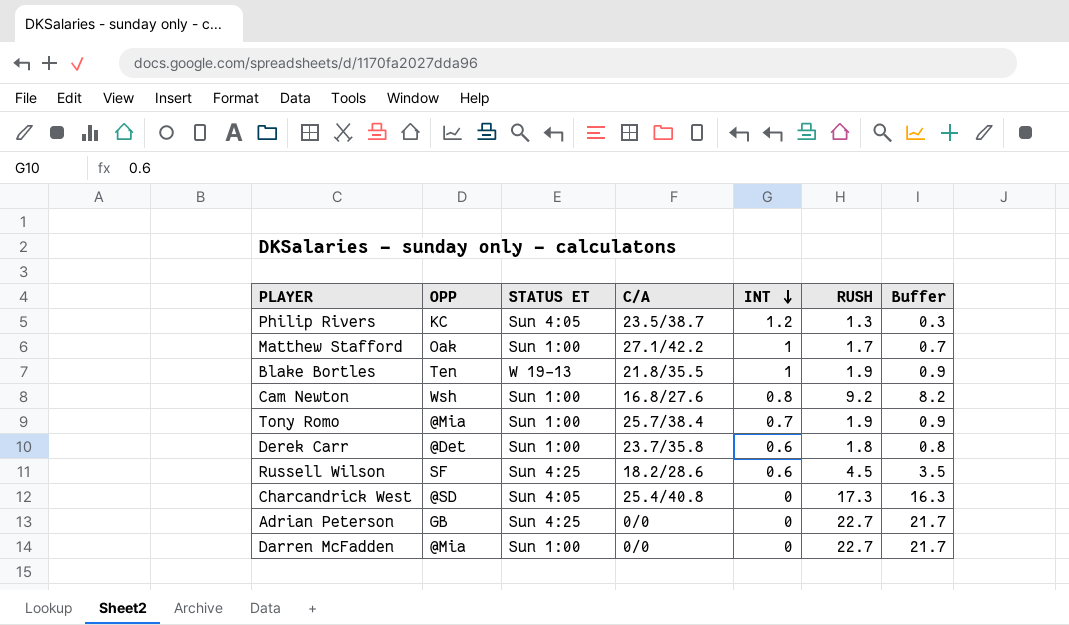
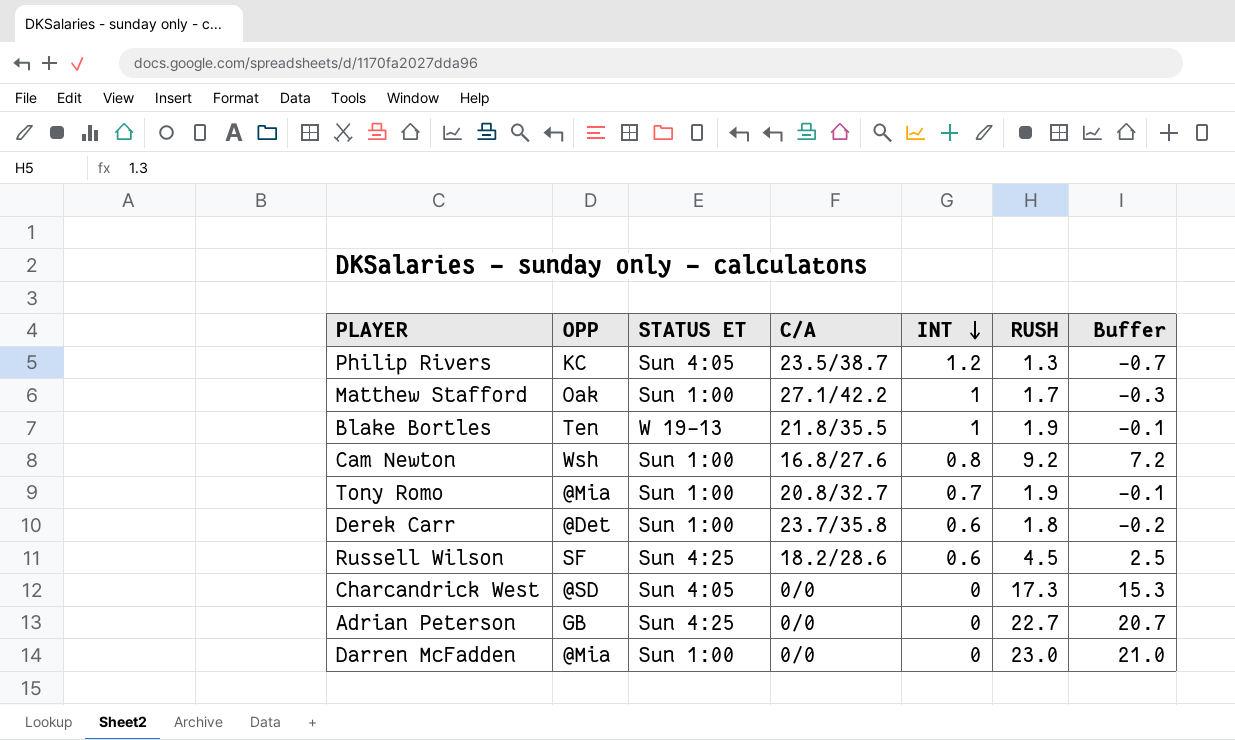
column Buffer | formula: [RUSH] - 1 -> [RUSH] - 2
Tony Romo | C/A: 25.7/38.4 -> 20.8/32.7
Charcandrick West | C/A: 25.4/40.8 -> 0/0
Darren McFadden | RUSH: 22.7 -> 23.0

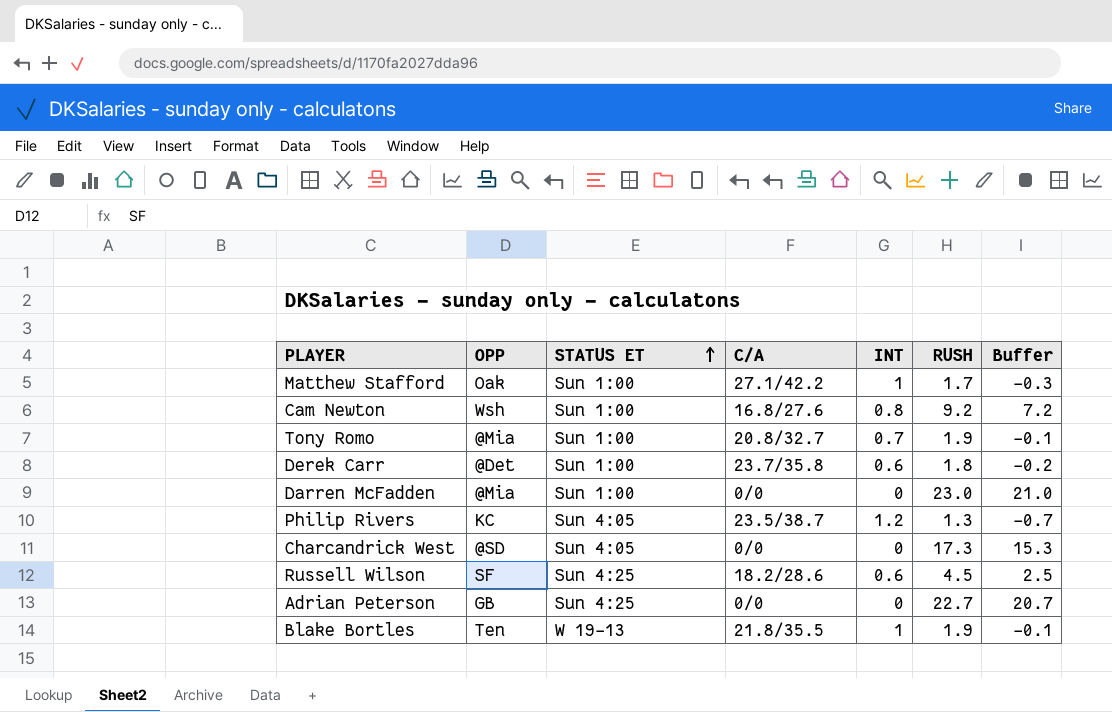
row order: INT descending -> STATUS ET ascending

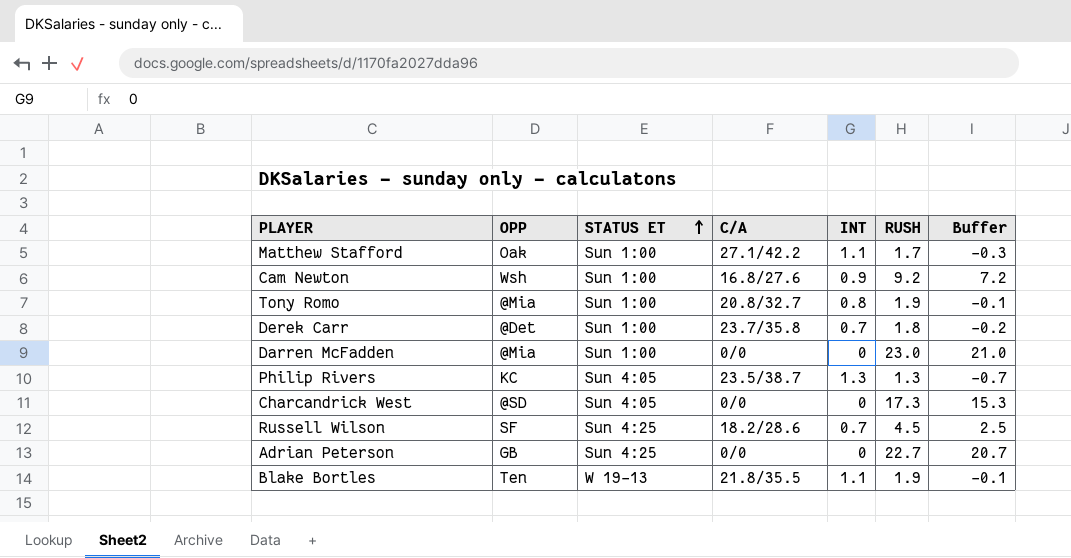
Matthew Stafford | INT: 1 -> 1.1
Cam Newton | INT: 0.8 -> 0.9
Tony Romo | INT: 0.7 -> 0.8
Derek Carr | INT: 0.6 -> 0.7
Philip Rivers | INT: 1.2 -> 1.3
Russell Wilson | INT: 0.6 -> 0.7
Blake Bortles | INT: 1 -> 1.1

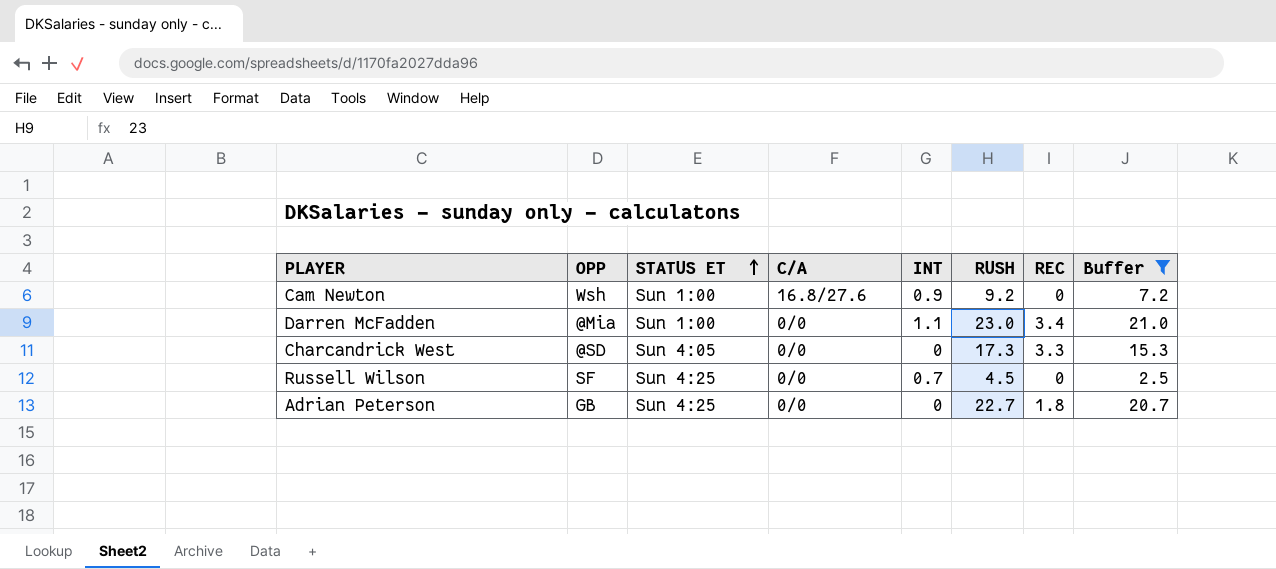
filter: none -> Buffer >= 2.5
column REC | position: none -> 7
Darren McFadden | INT: 0 -> 1.1
Russell Wilson | C/A: 18.2/28.6 -> 0/0

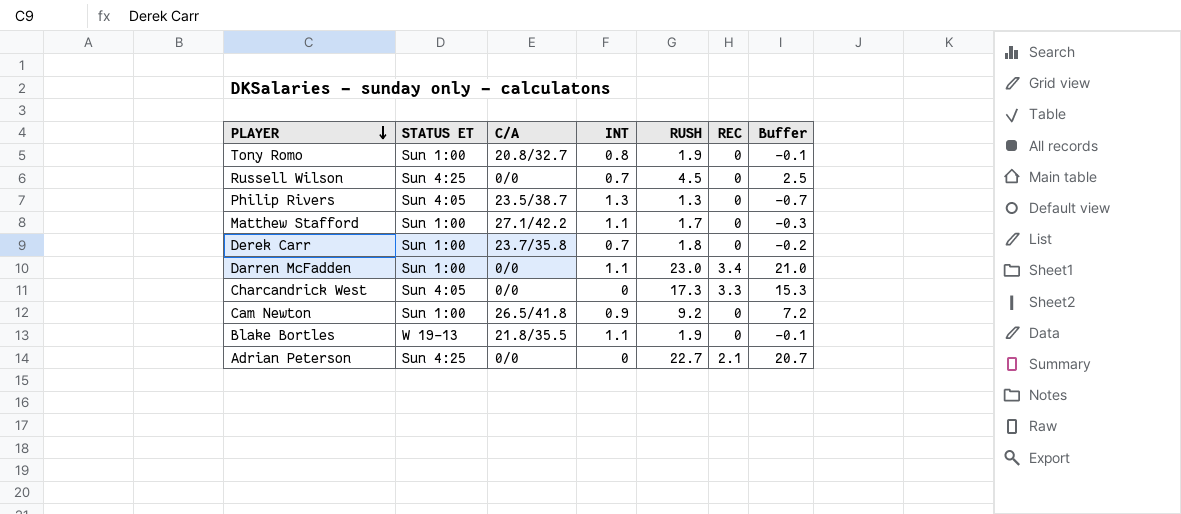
filter: Buffer >= 2.5 -> none
row order: STATUS ET ascending -> PLAYER descending
column OPP | position: 2 -> none
Cam Newton | C/A: 16.8/27.6 -> 26.5/41.8
Adrian Peterson | REC: 1.8 -> 2.1

